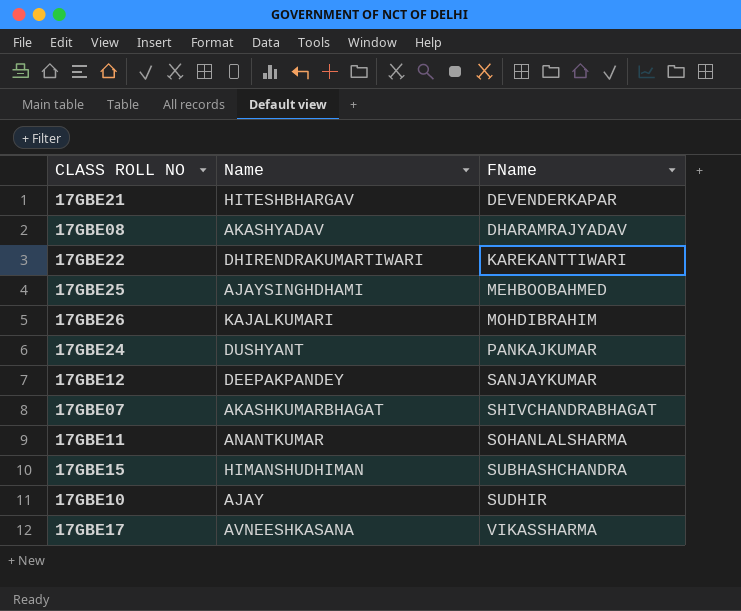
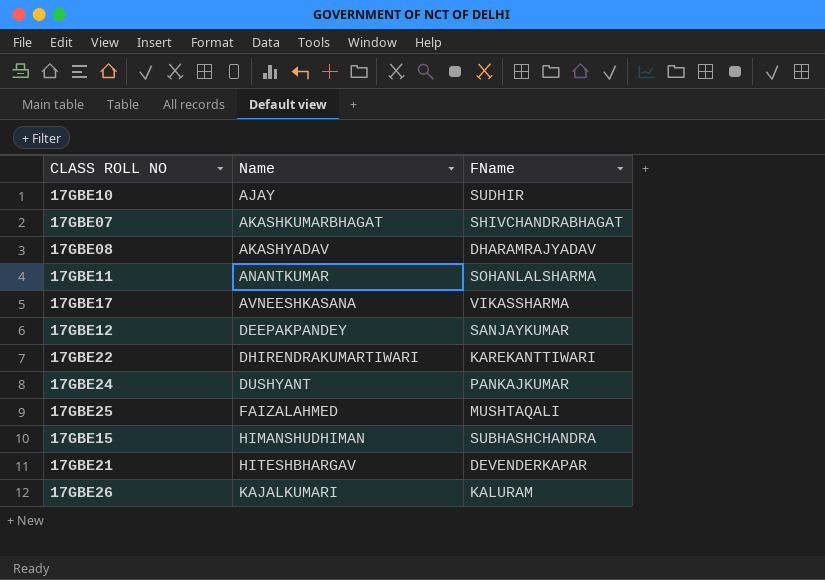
row order: FName ascending -> Name ascending
17GBE25 | Name: AJAYSINGHDHAMI -> FAIZALAHMED
17GBE25 | FName: MEHBOOBAHMED -> MUSHTAQALI
17GBE26 | FName: MOHDIBRAHIM -> KALURAM

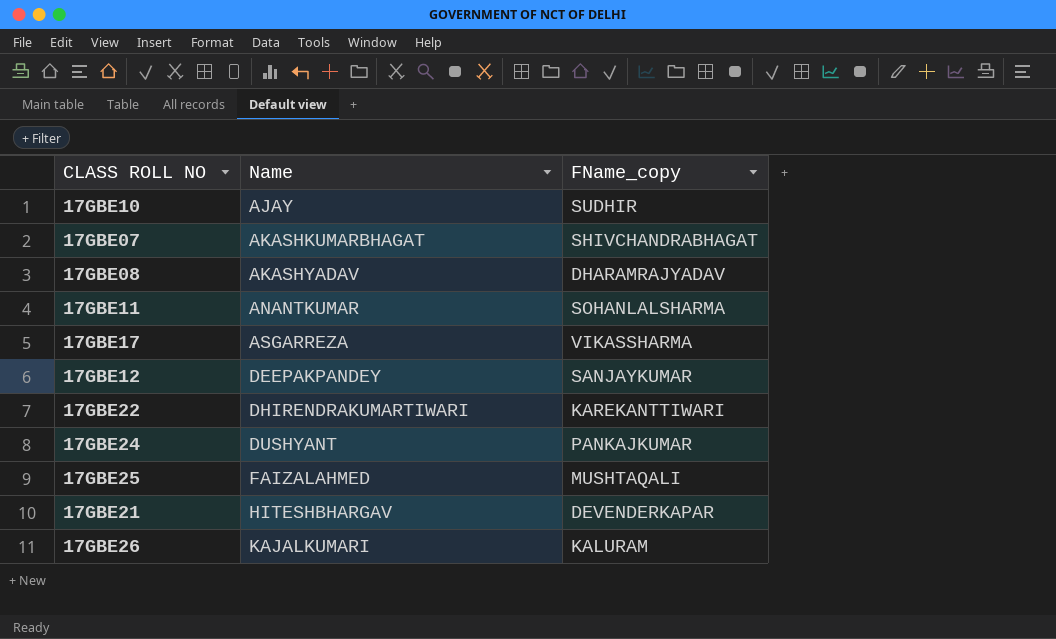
column name: FName -> FName_copy
row 17GBE15: HIMANSHUDHIMAN | SUBHASHCHANDRA -> none
17GBE17 | Name: AVNEESHKASANA -> ASGARREZA

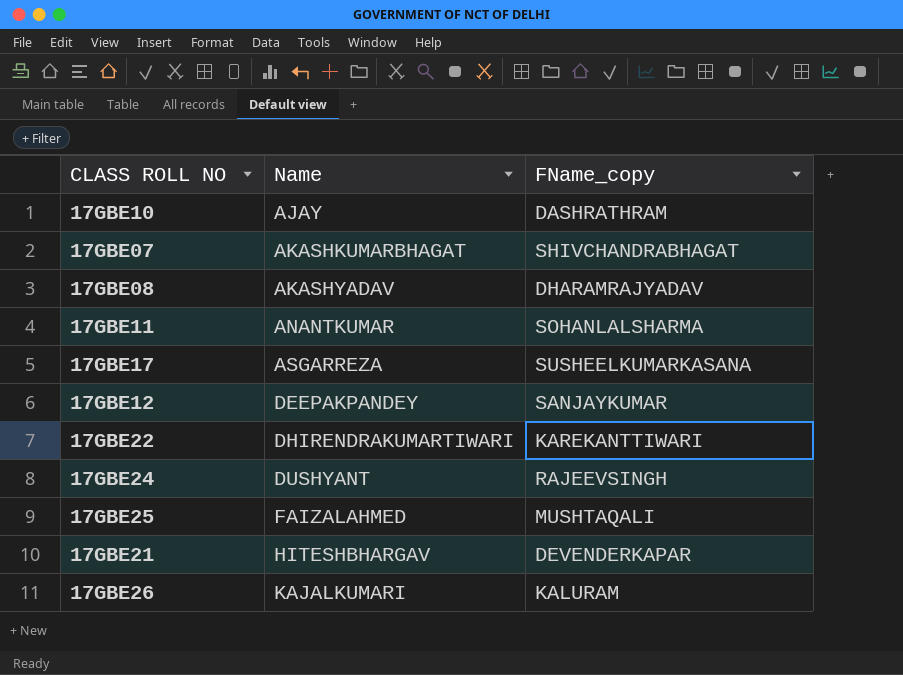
17GBE10 | FName_copy: SUDHIR -> DASHRATHRAM
17GBE17 | FName_copy: VIKASSHARMA -> SUSHEELKUMARKASANA
17GBE24 | FName_copy: PANKAJKUMAR -> RAJEEVSINGH

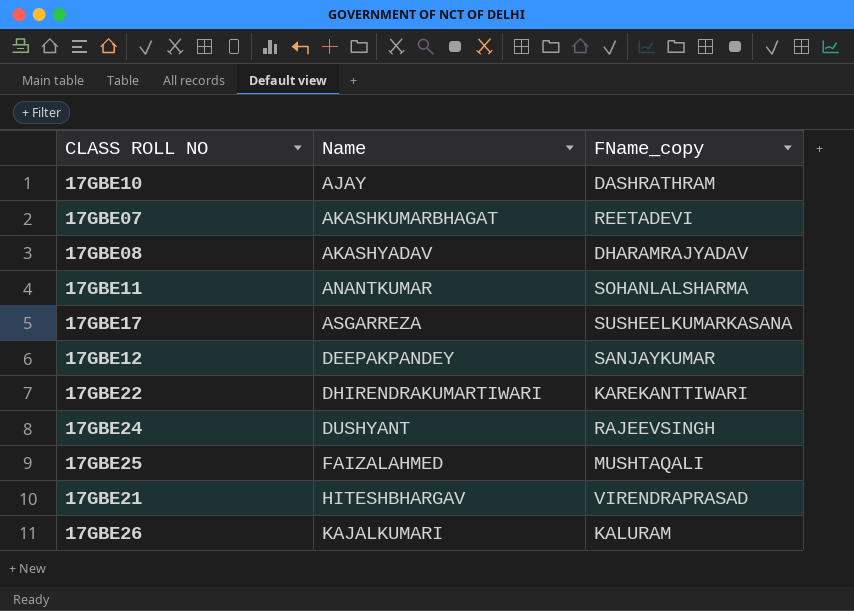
17GBE07 | FName_copy: SHIVCHANDRABHAGAT -> REETADEVI
17GBE21 | FName_copy: DEVENDERKAPAR -> VIRENDRAPRASAD

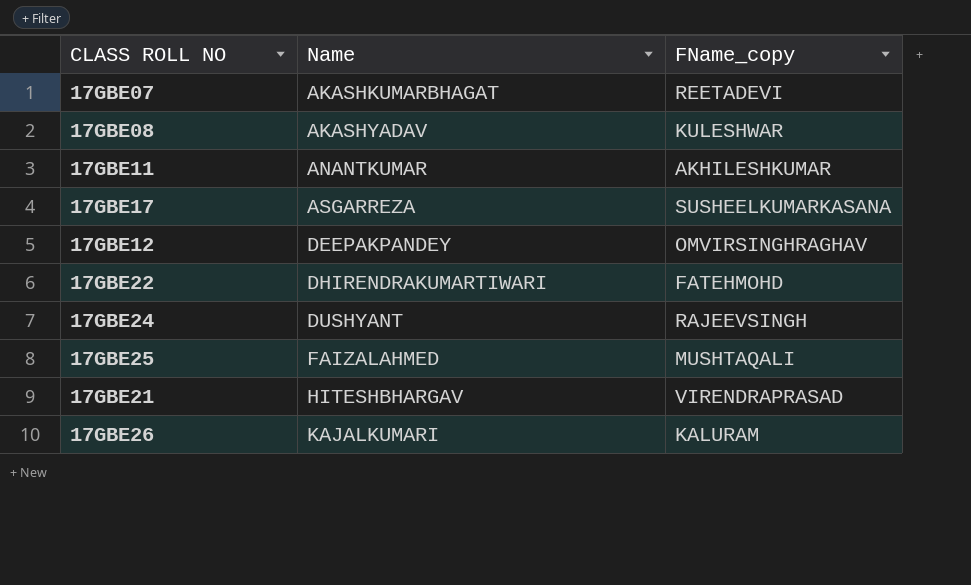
row 17GBE10: AJAY | DASHRATHRAM -> none
17GBE08 | FName_copy: DHARAMRAJYADAV -> KULESHWAR
17GBE11 | FName_copy: SOHANLALSHARMA -> AKHILESHKUMAR
17GBE12 | FName_copy: SANJAYKUMAR -> OMVIRSINGHRAGHAV
17GBE22 | FName_copy: KAREKANTTIWARI -> FATEHMOHD

